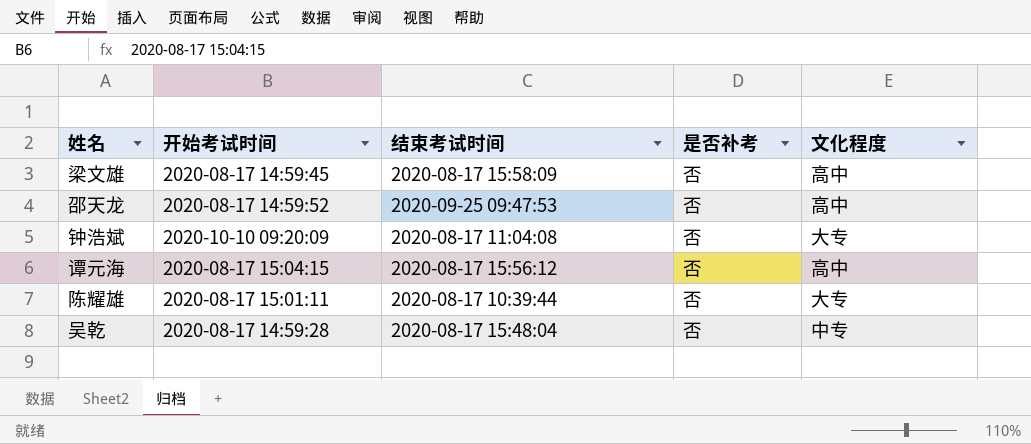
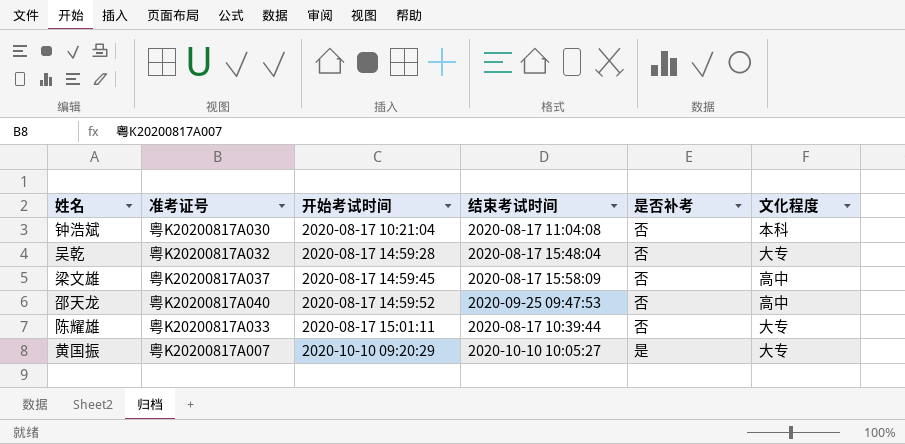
row order: none -> 开始考试时间 ascending
column 准考证号 | position: none -> 2
row 谭元海: 2020-08-17 15:04:15 | 2020-08-17 15:56:12 | 否 | 高中 -> none
钟浩斌 | 开始考试时间: 2020-10-10 09:20:09 -> 2020-08-17 10:21:04
钟浩斌 | 文化程度: 大专 -> 本科
吴乾 | 文化程度: 中专 -> 大专
row 黄国振: none -> 粤K20200817A007 | 2020-10-10 09:20:29 | 2020-10-10 10:05:27 | 是 | 大专

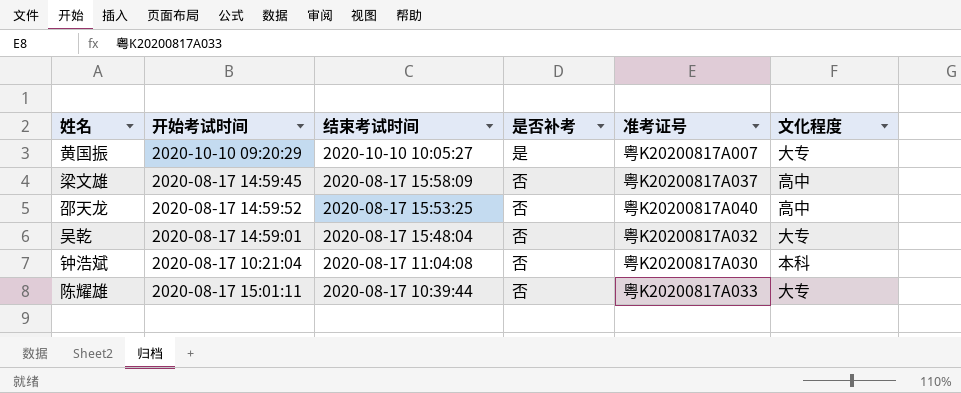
row order: 开始考试时间 ascending -> 结束考试时间 descending
column 准考证号 | position: 2 -> 5
邵天龙 | 结束考试时间: 2020-09-25 09:47:53 -> 2020-08-17 15:53:25
吴乾 | 开始考试时间: 2020-08-17 14:59:28 -> 2020-08-17 14:59:01

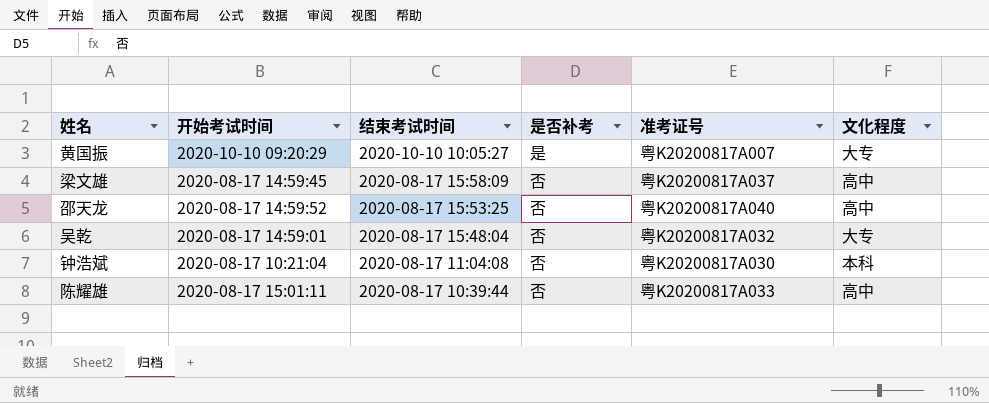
陈耀雄 | 文化程度: 大专 -> 高中

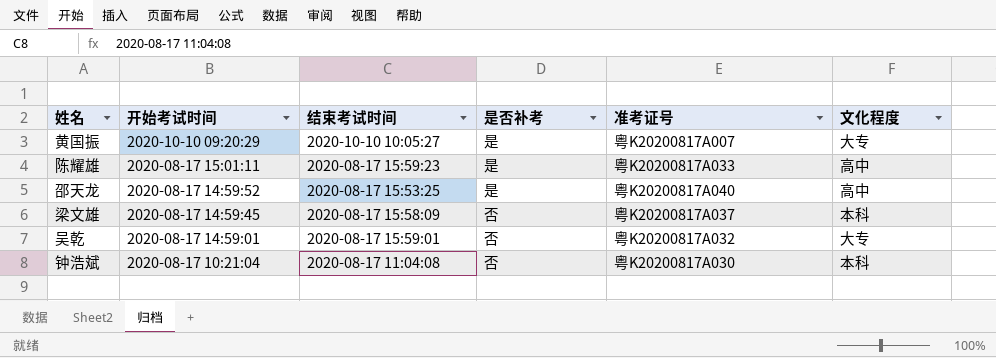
row order: 结束考试时间 descending -> 开始考试时间 descending
陈耀雄 | 结束考试时间: 2020-08-17 10:39:44 -> 2020-08-17 15:59:23
陈耀雄 | 是否补考: 否 -> 是
邵天龙 | 是否补考: 否 -> 是
梁文雄 | 文化程度: 高中 -> 本科
吴乾 | 结束考试时间: 2020-08-17 15:48:04 -> 2020-08-17 15:59:01

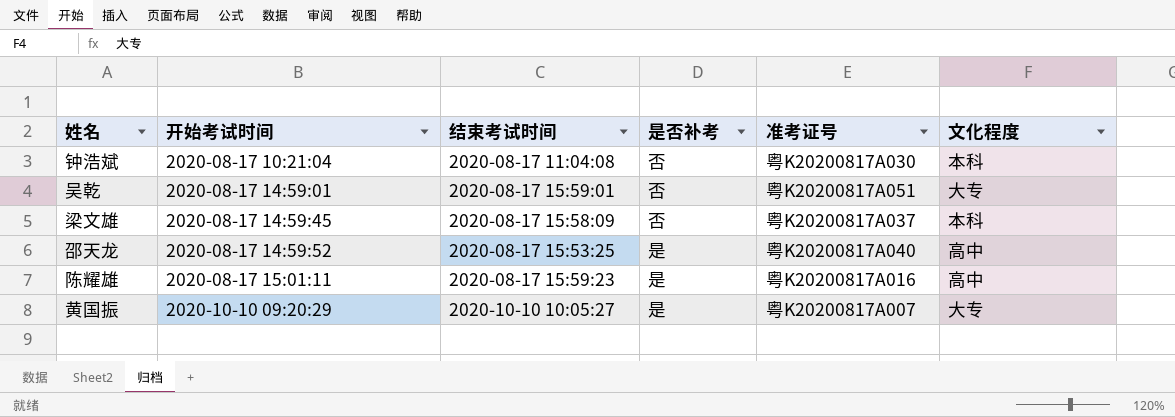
row order: 开始考试时间 descending -> 开始考试时间 ascending
吴乾 | 准考证号: 粤K20200817A032 -> 粤K20200817A051
陈耀雄 | 准考证号: 粤K20200817A033 -> 粤K20200817A016

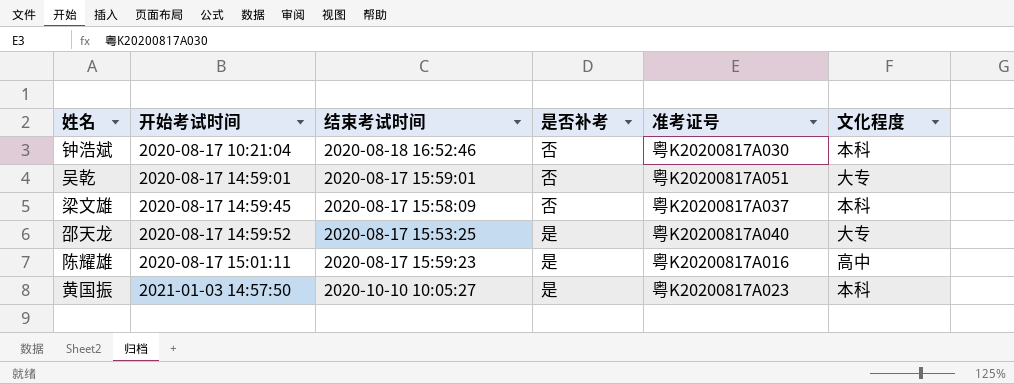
钟浩斌 | 结束考试时间: 2020-08-17 11:04:08 -> 2020-08-18 16:52:46
邵天龙 | 文化程度: 高中 -> 大专
黄国振 | 开始考试时间: 2020-10-10 09:20:29 -> 2021-01-03 14:57:50
黄国振 | 准考证号: 粤K20200817A007 -> 粤K20200817A023
黄国振 | 文化程度: 大专 -> 本科

